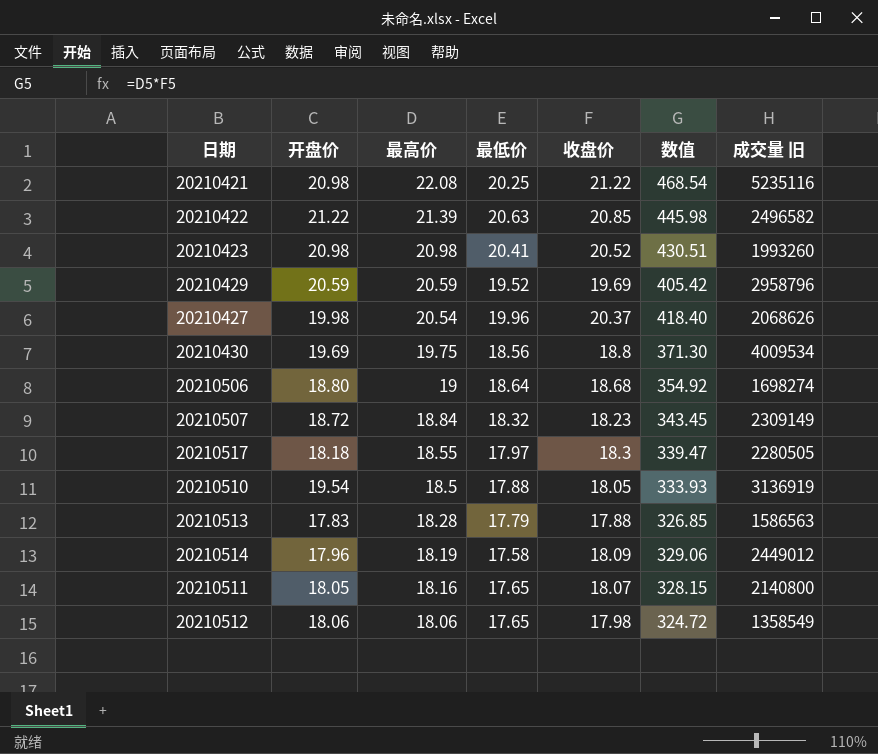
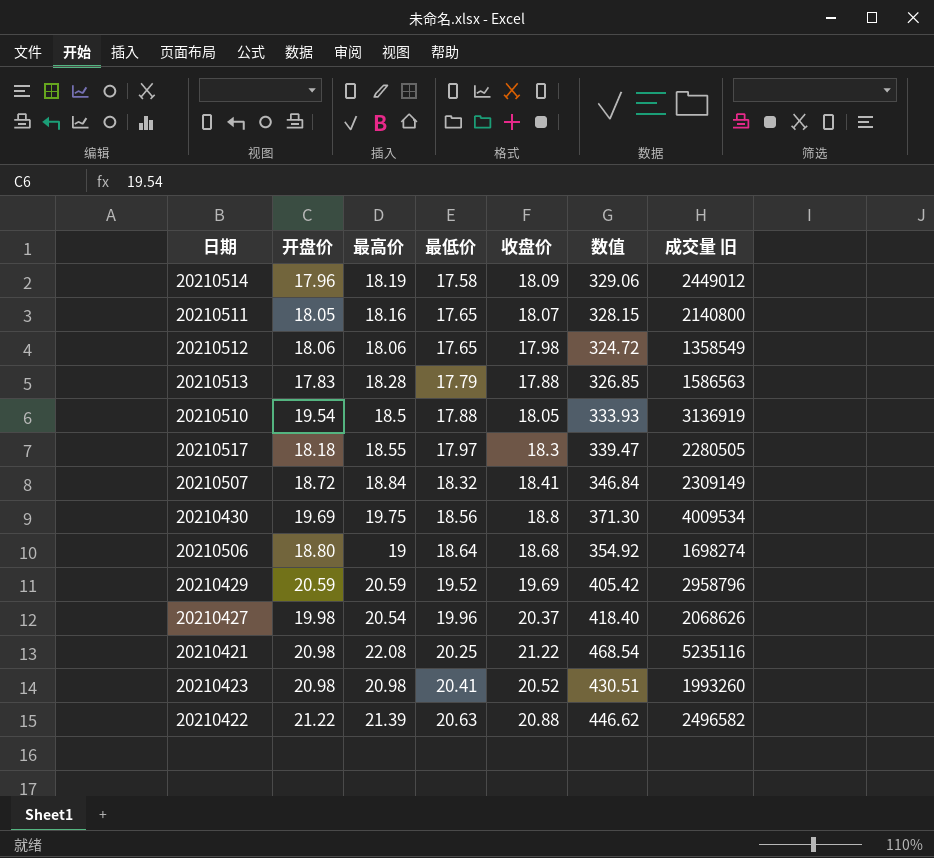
row order: 最高价 descending -> 最低价 ascending
20210507 | 收盘价: 18.23 -> 18.41
20210507 | 数值: 343.45 -> 346.84
20210422 | 收盘价: 20.85 -> 20.88
20210422 | 数值: 445.98 -> 446.62

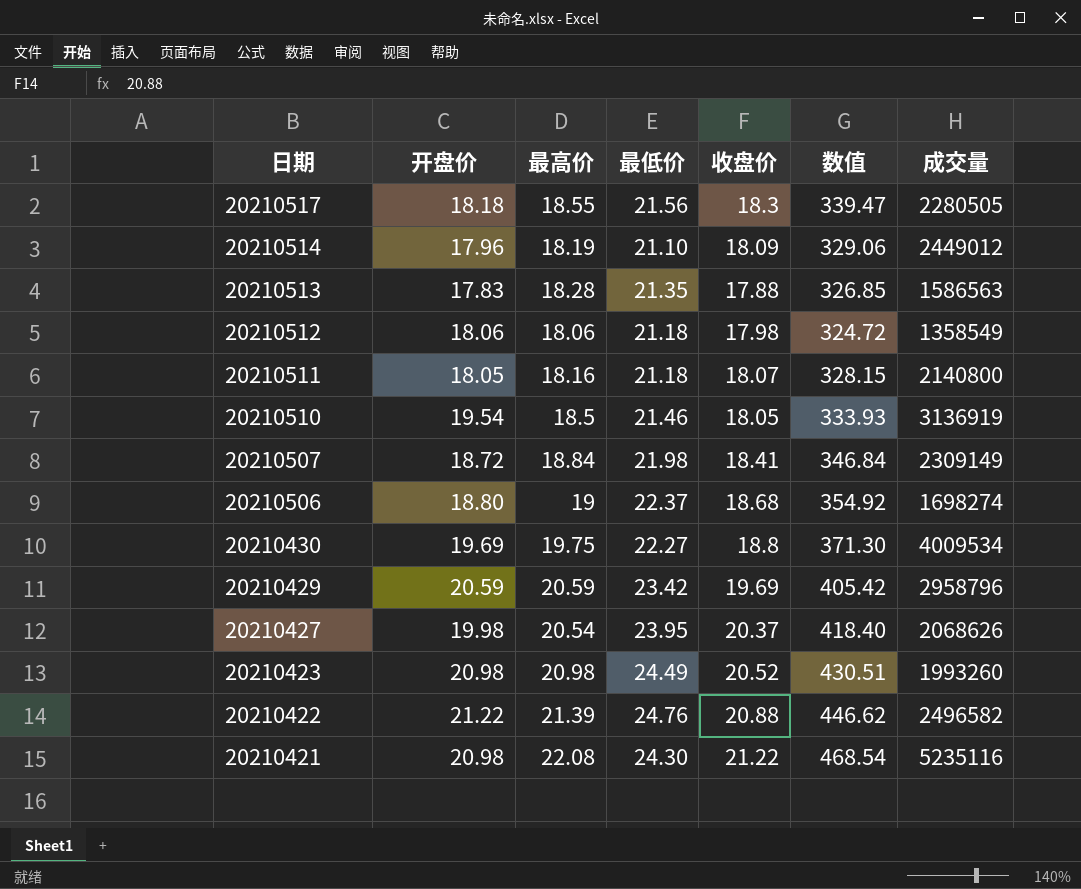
row order: 最低价 ascending -> 日期 descending
column name: 成交量 旧 -> 成交量
20210517 | 最低价: 17.97 -> 21.56
20210514 | 最低价: 17.58 -> 21.10
20210513 | 最低价: 17.79 -> 21.35
20210512 | 最低价: 17.65 -> 21.18
20210511 | 最低价: 17.65 -> 21.18
20210510 | 最低价: 17.88 -> 21.46
20210507 | 最低价: 18.32 -> 21.98
20210506 | 最低价: 18.64 -> 22.37
20210430 | 最低价: 18.56 -> 22.27
20210429 | 最低价: 19.52 -> 23.42
20210427 | 最低价: 19.96 -> 23.95
20210423 | 最低价: 20.41 -> 24.49
20210422 | 最低价: 20.63 -> 24.76
20210421 | 最低价: 20.25 -> 24.30

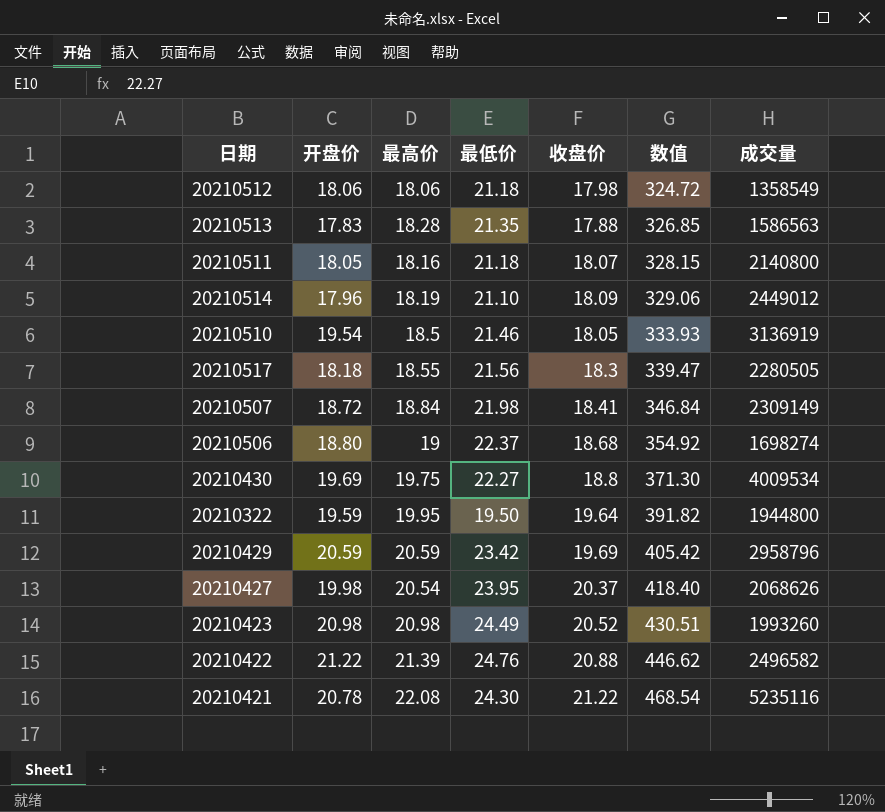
row order: 日期 descending -> 数值 ascending
row 20210322: none -> 19.59 | 19.95 | 19.50 | 19.64 | 391.82 | 1944800
20210421 | 开盘价: 20.98 -> 20.78

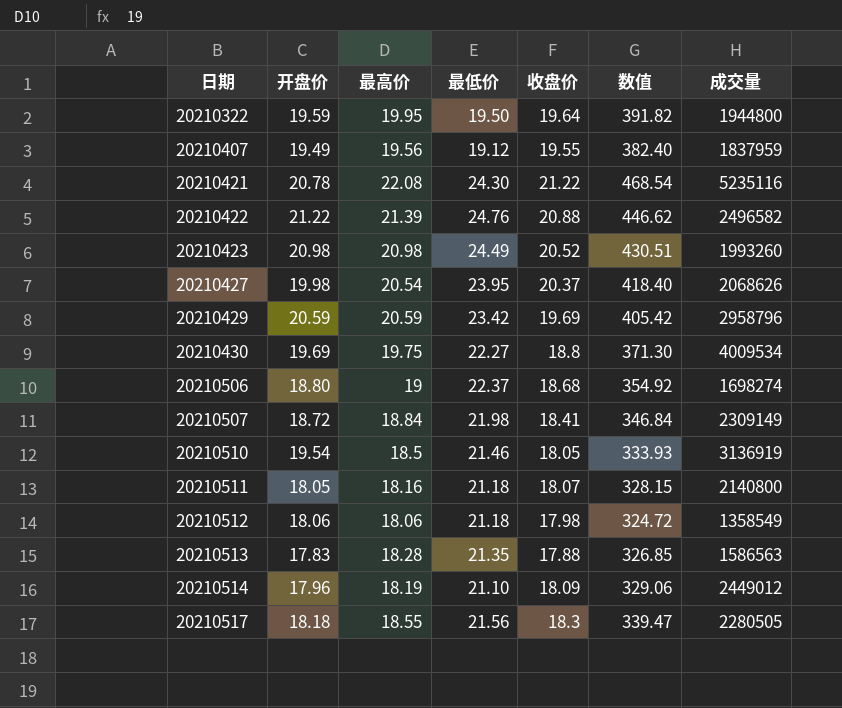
row order: 数值 ascending -> 日期 ascending
row 20210407: none -> 19.49 | 19.56 | 19.12 | 19.55 | 382.40 | 1837959

